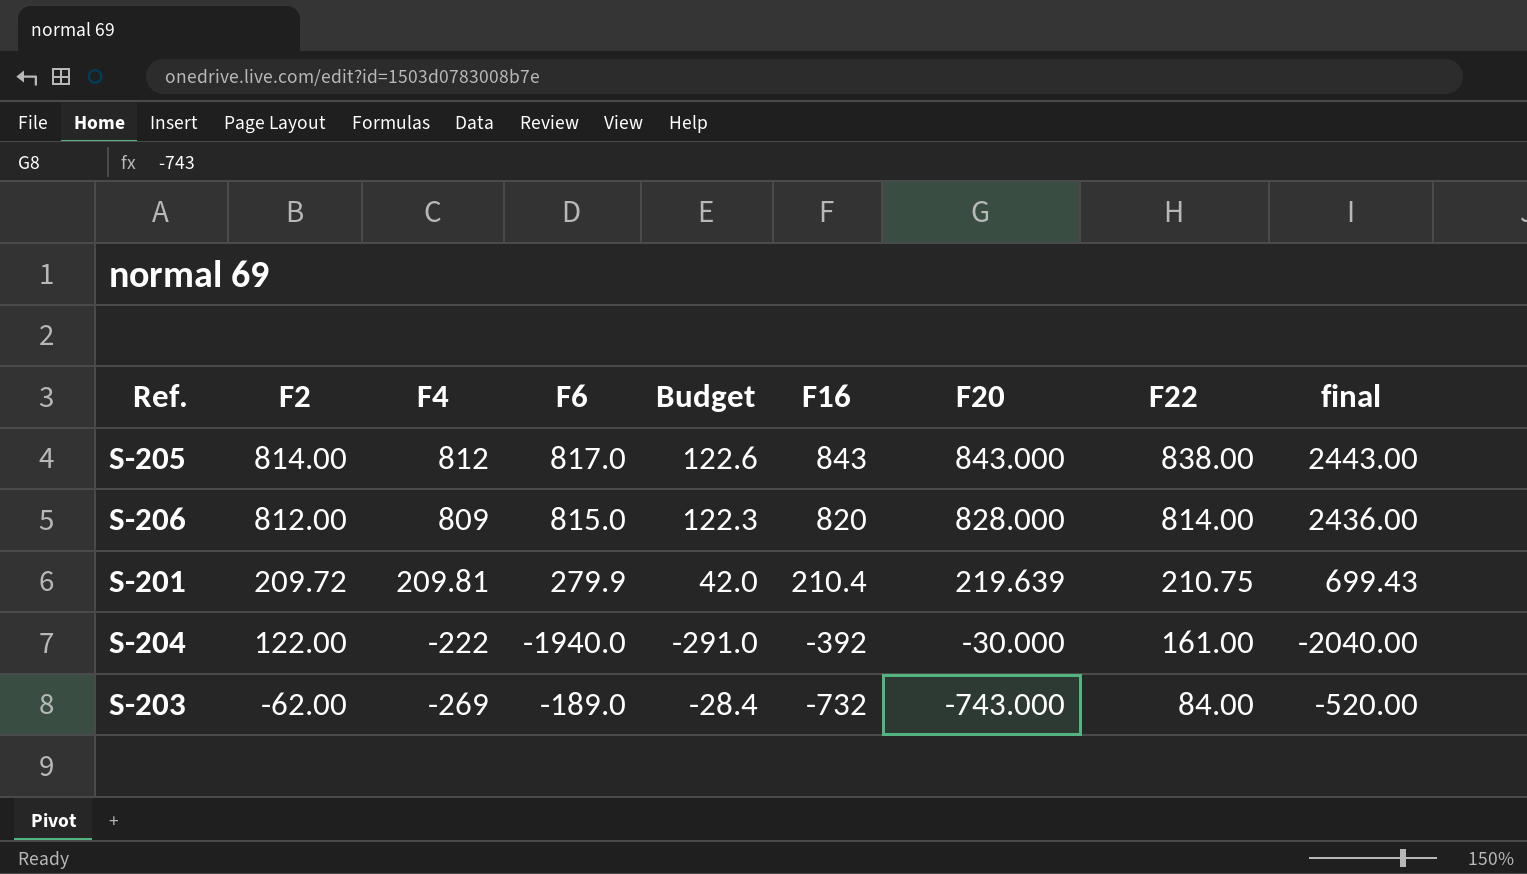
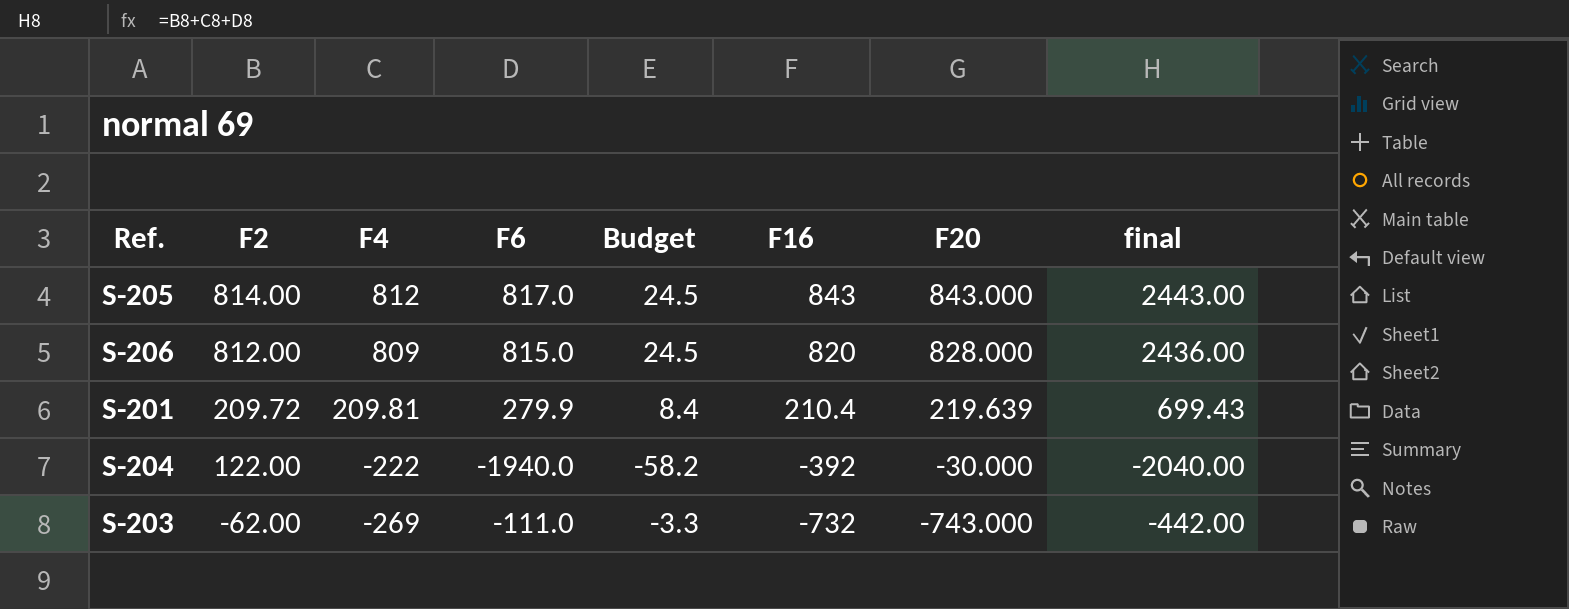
column F22 | position: 8 -> none
column Budget | formula: [F6] * 0.15 -> [F6] * 0.03
S-203 | F6: -189.0 -> -111.0
S-203 | final: -520.00 -> -442.00

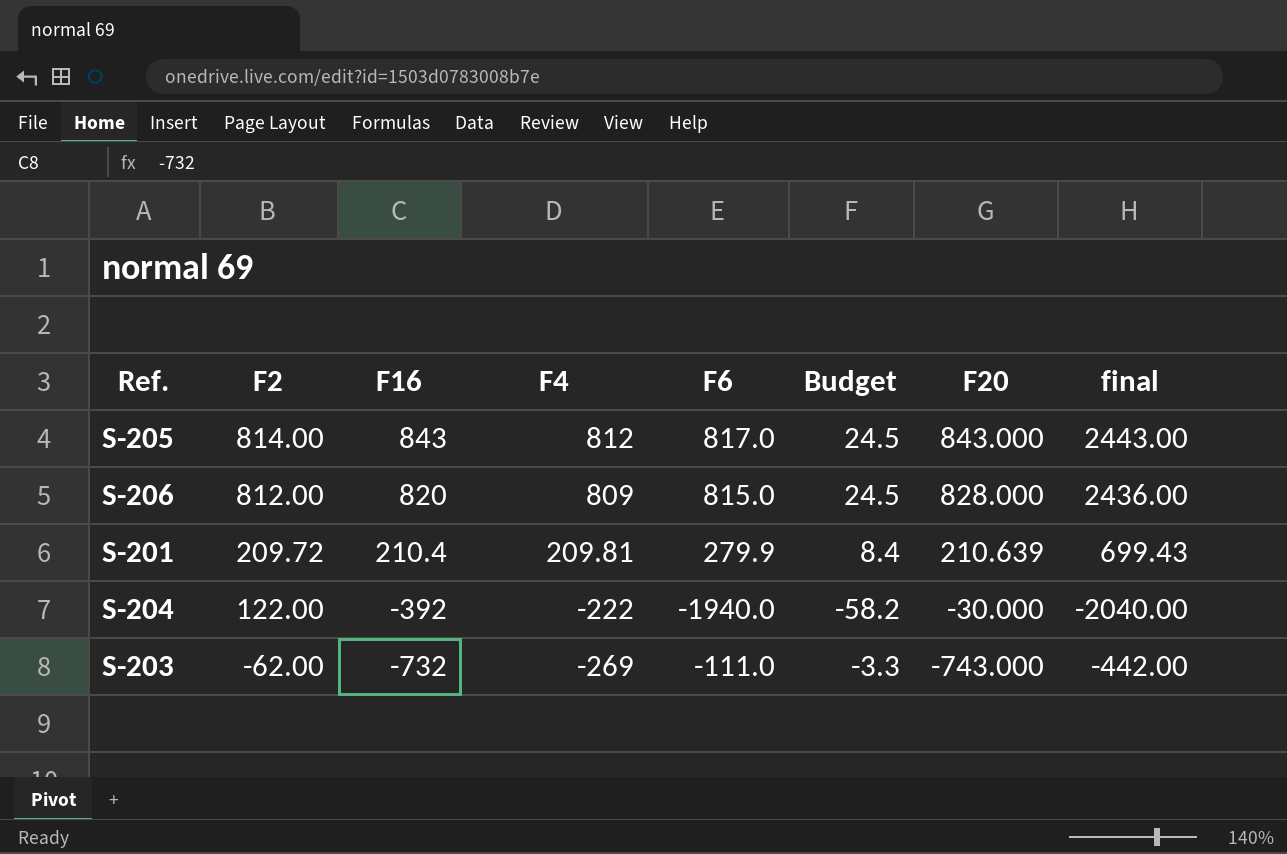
column F16 | position: 6 -> 3
S-201 | F20: 219.639 -> 210.639

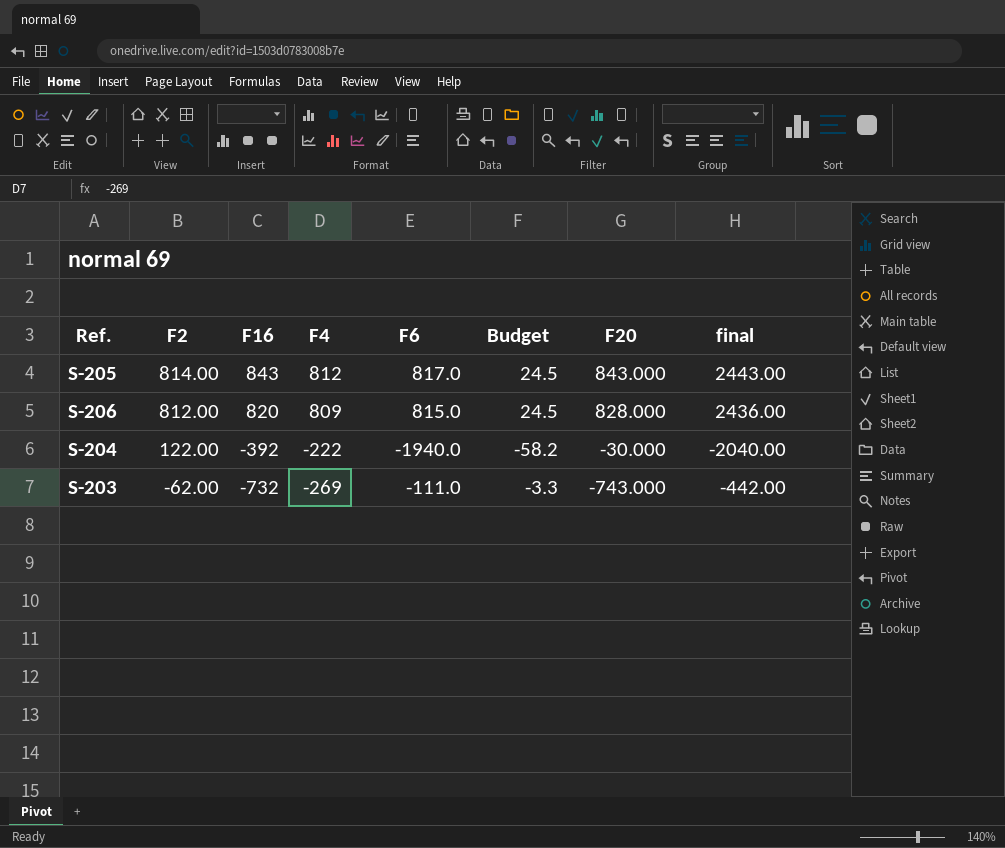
row S-201: 209.72 | 210.4 | 209.81 | 279.9 | 8.4 | 210.639 | 699.43 -> none

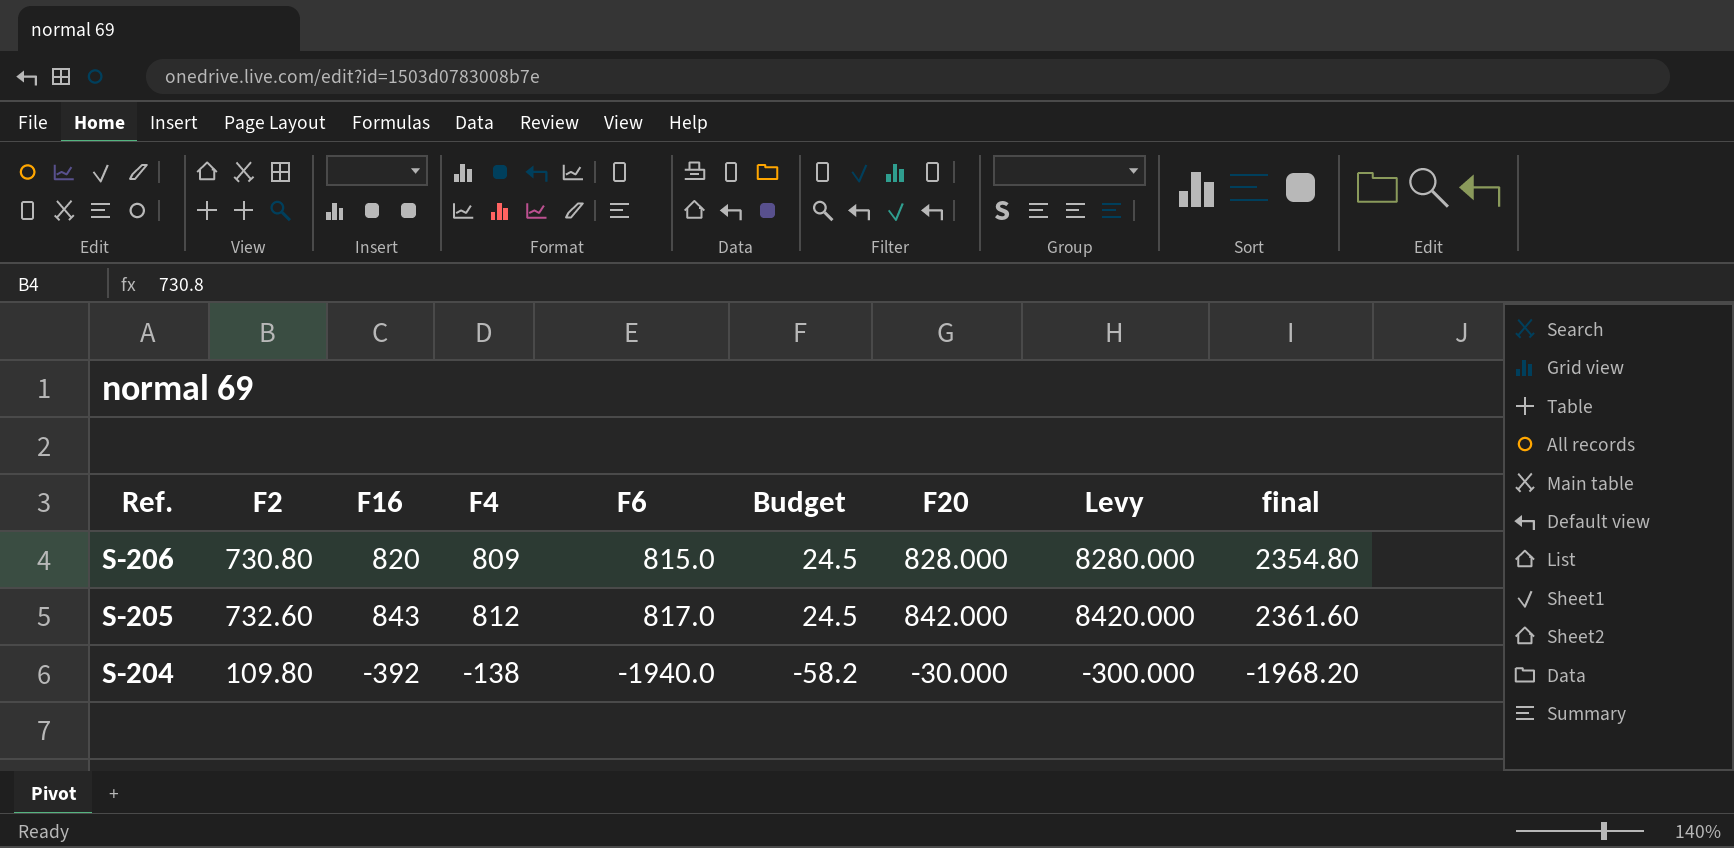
row order: F2 descending -> Ref. descending
column Levy | formula: none -> [F20] * 10
row S-203: -62.00 | -732 | -269 | -111.0 | -3.3 | -743.000 | -442.00 -> none
S-206 | F2: 812.00 -> 730.80
S-206 | final: 2436.00 -> 2354.80
S-205 | F2: 814.00 -> 732.60
S-205 | F20: 843.000 -> 842.000
S-205 | final: 2443.00 -> 2361.60
S-204 | F2: 122.00 -> 109.80
S-204 | F4: -222 -> -138
S-204 | final: -2040.00 -> -1968.20

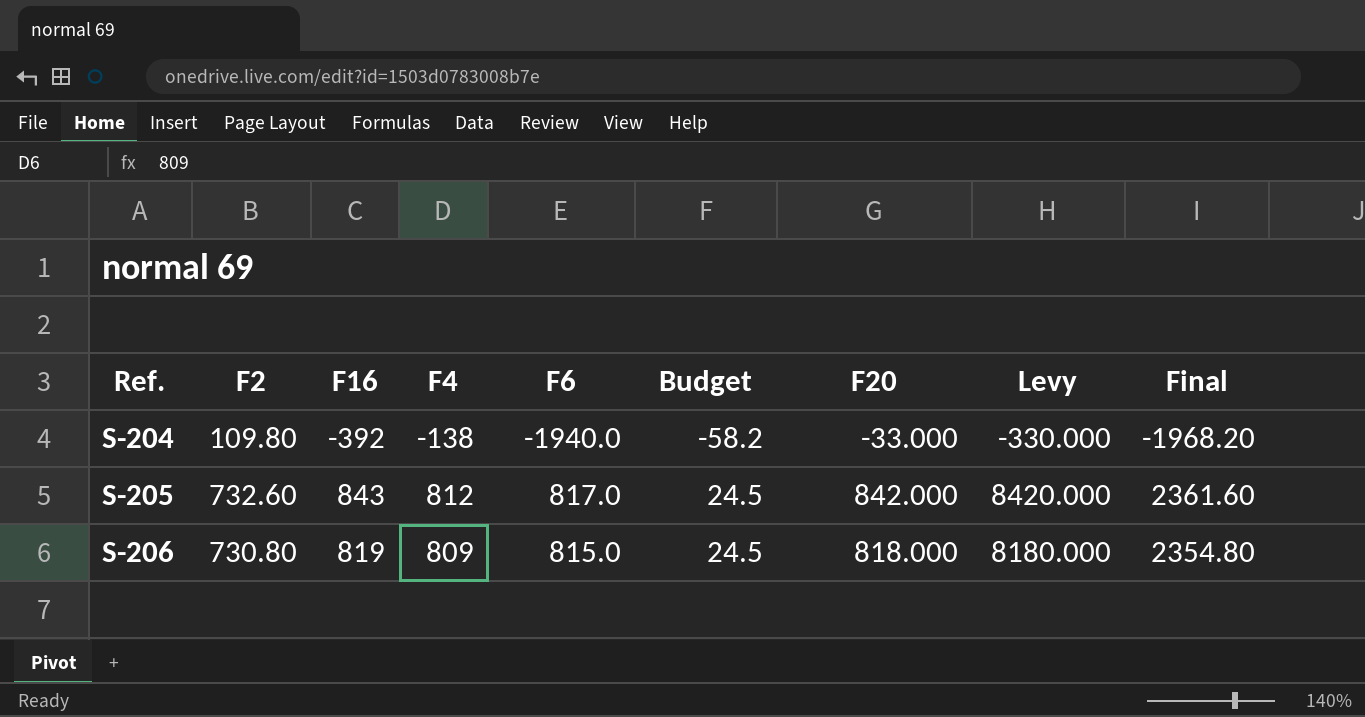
row order: Ref. descending -> Ref. ascending
column name: final -> Final
S-204 | F20: -30.000 -> -33.000
S-204 | Levy: -300.000 -> -330.000
S-206 | F16: 820 -> 819
S-206 | F20: 828.000 -> 818.000
S-206 | Levy: 8280.000 -> 8180.000

